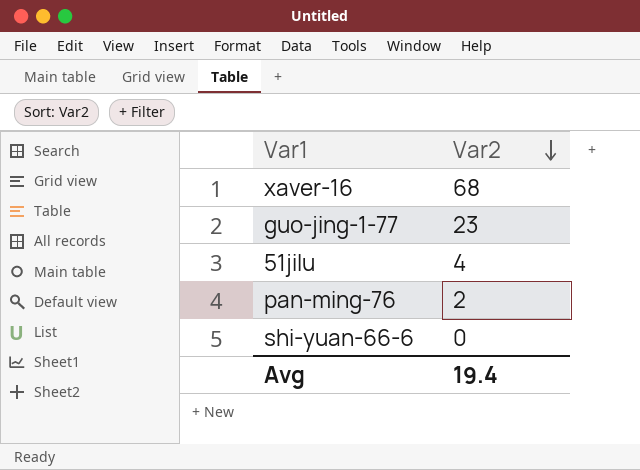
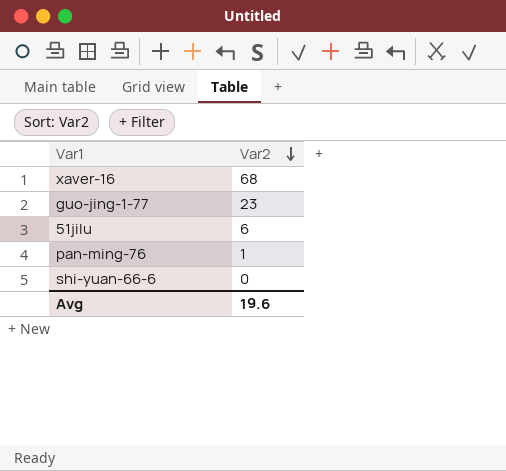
51jilu | Var2: 4 -> 6
pan-ming-76 | Var2: 2 -> 1
Avg | Var2: 19.4 -> 19.6

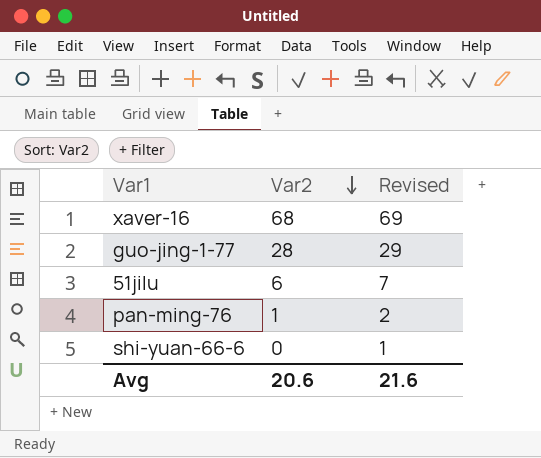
column Revised | formula: none -> [Var2] + 1
guo-jing-1-77 | Var2: 23 -> 28
Avg | Var2: 19.6 -> 20.6

